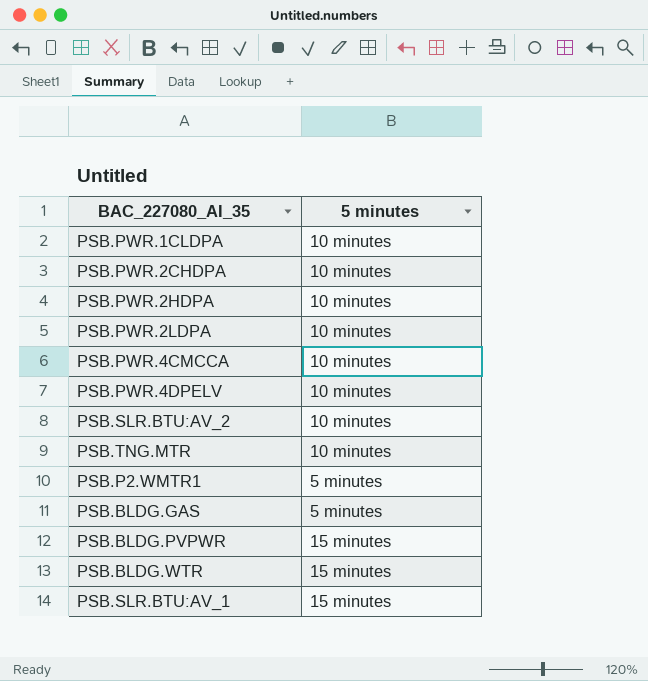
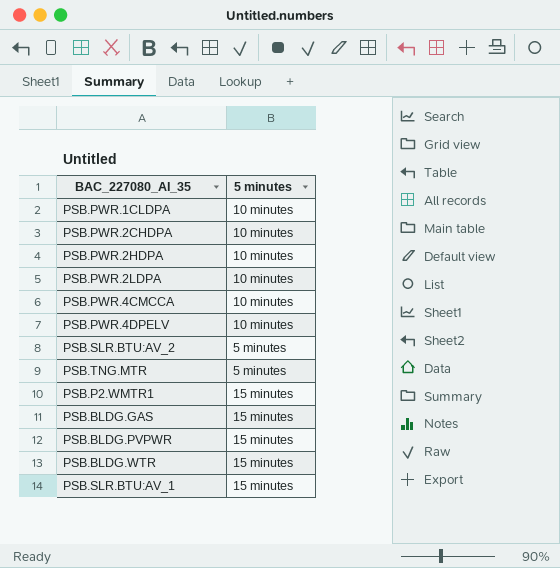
PSB.SLR.BTU:AV_2 | 5 minutes: 10 minutes -> 5 minutes
PSB.TNG.MTR | 5 minutes: 10 minutes -> 5 minutes
PSB.P2.WMTR1 | 5 minutes: 5 minutes -> 15 minutes
PSB.BLDG.GAS | 5 minutes: 5 minutes -> 15 minutes

